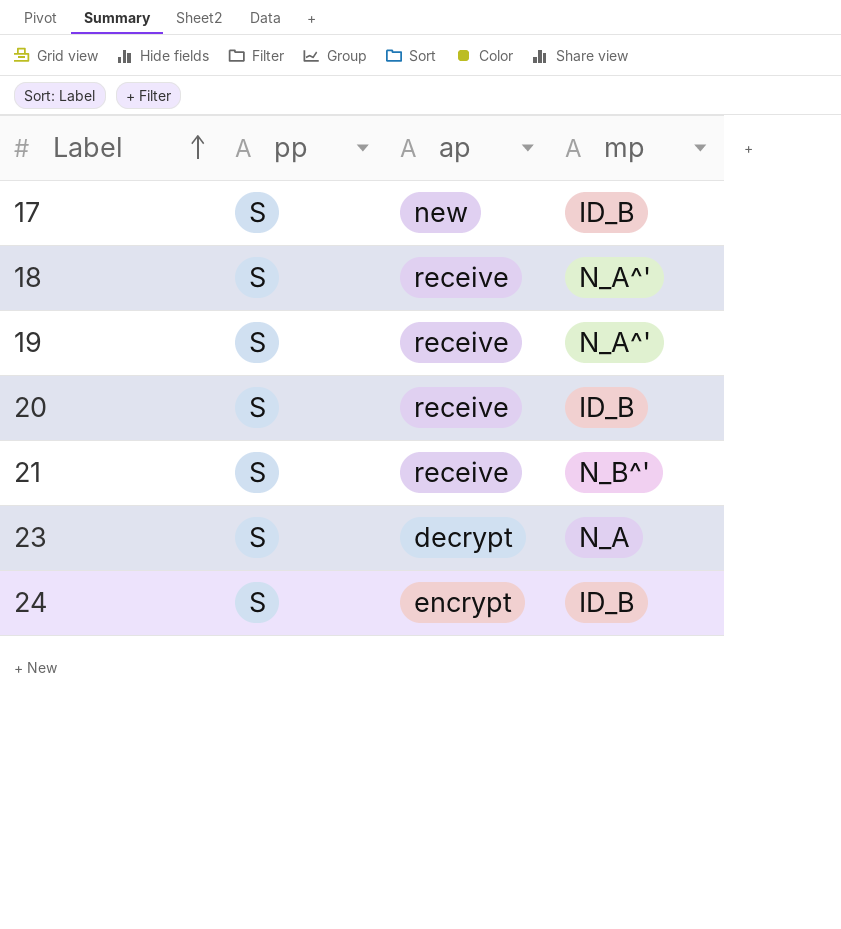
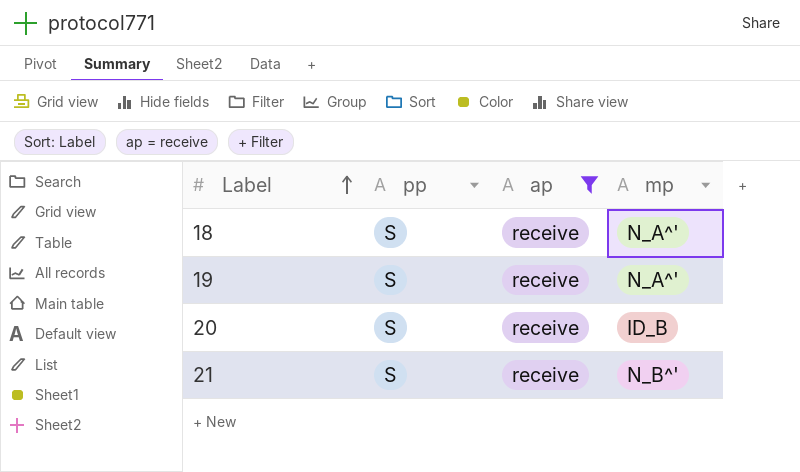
filter: none -> ap = receive

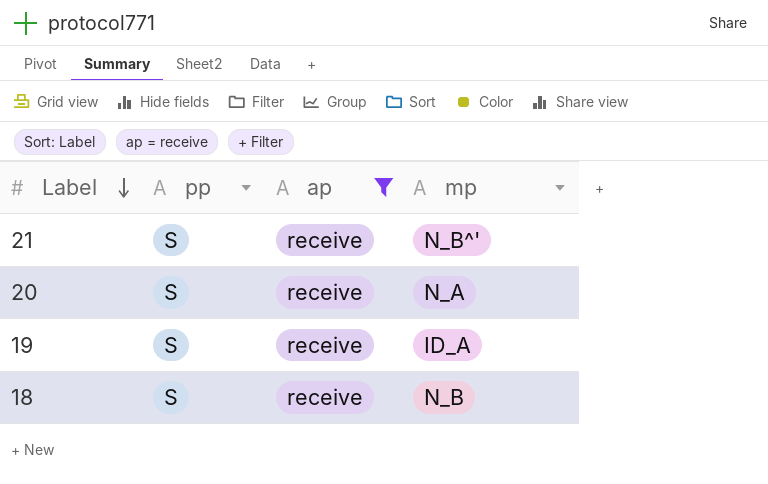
row order: Label ascending -> Label descending
20 | mp: ID_B -> N_A
19 | mp: N_A^' -> ID_A
18 | mp: N_A^' -> N_B

